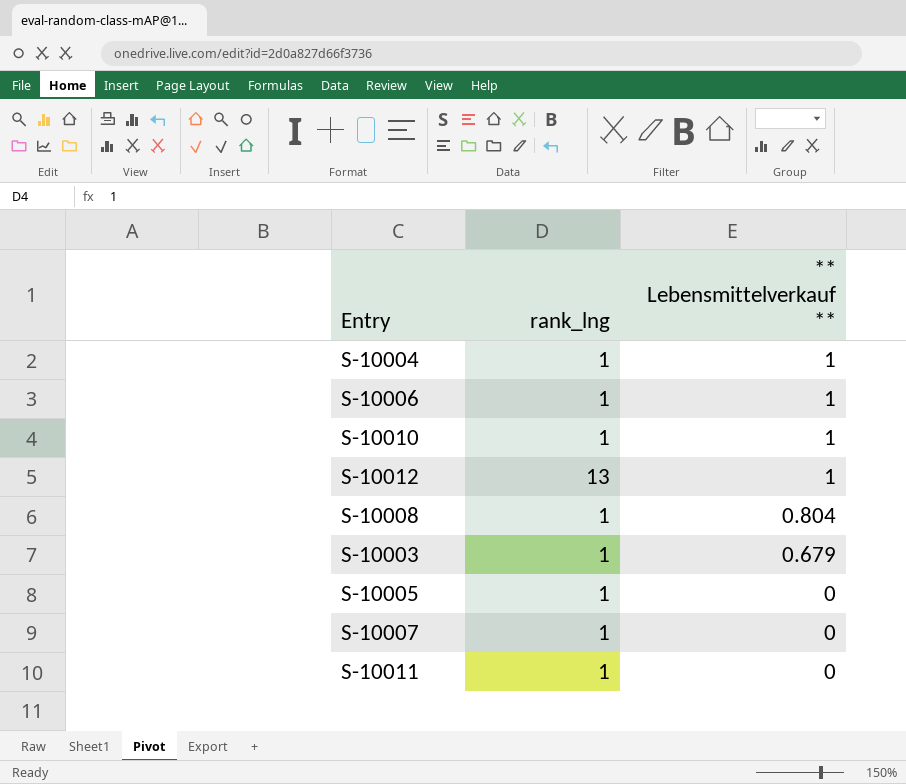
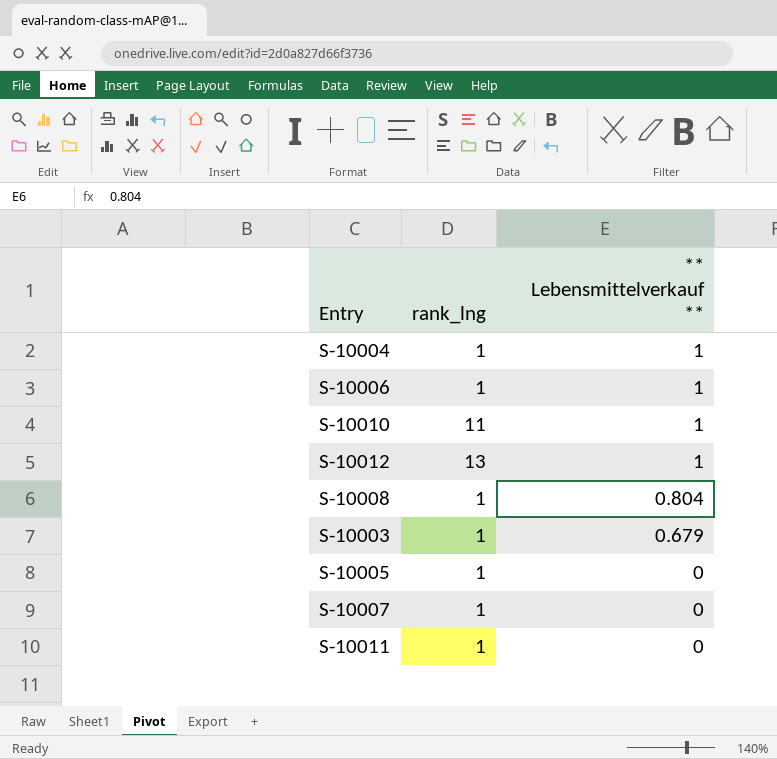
S-10010 | rank_lng: 1 -> 11

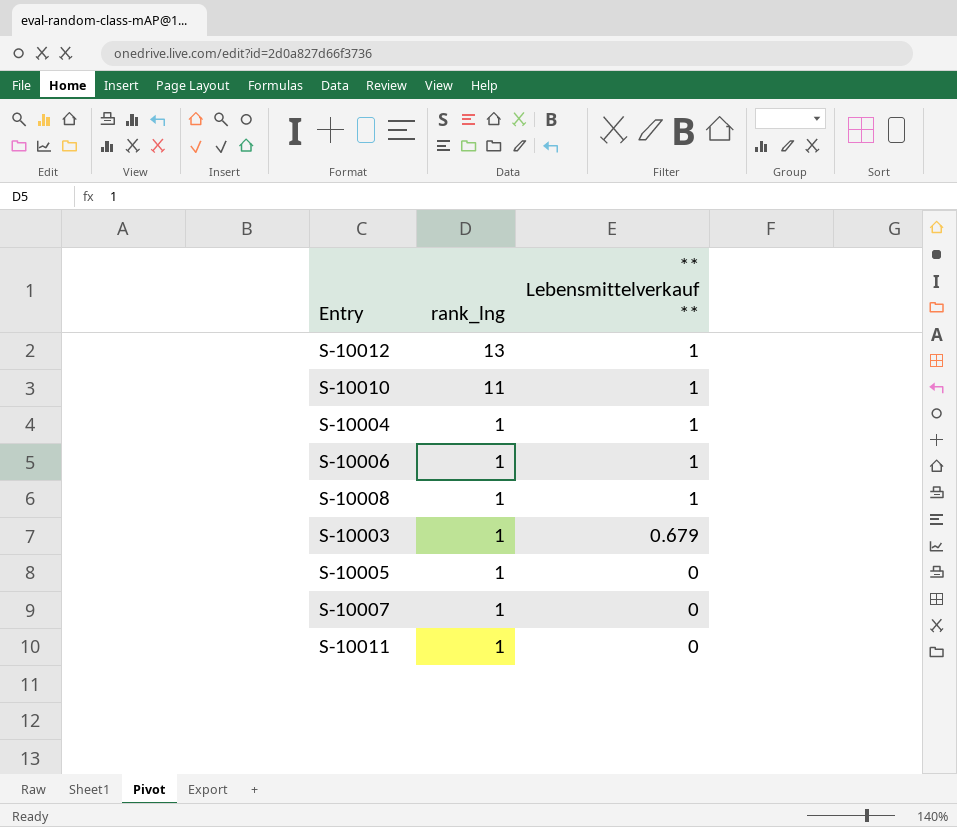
row order: ** Lebensmittelverkauf ** descending -> rank_lng descending
S-10008 | ** Lebensmittelverkauf **: 0.804 -> 1

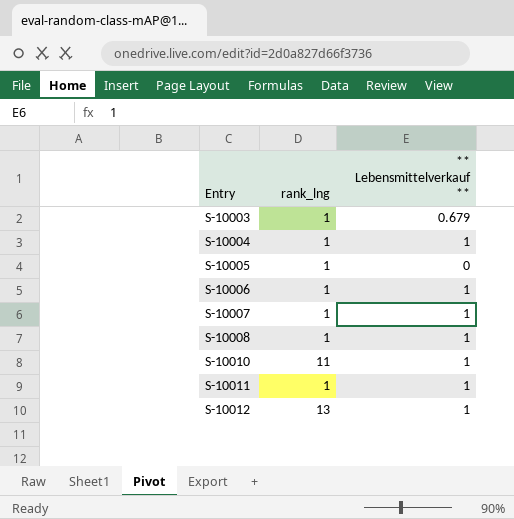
row order: rank_lng descending -> Entry ascending
S-10007 | ** Lebensmittelverkauf **: 0 -> 1
S-10011 | ** Lebensmittelverkauf **: 0 -> 1

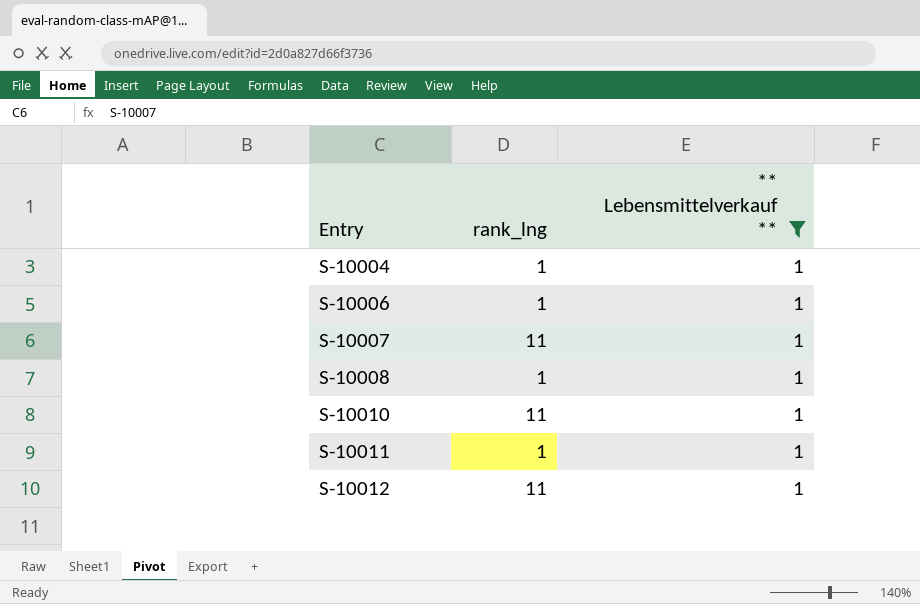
filter: none -> ** Lebensmittelverkauf ** = 1
S-10007 | rank_lng: 1 -> 11
S-10012 | rank_lng: 13 -> 11

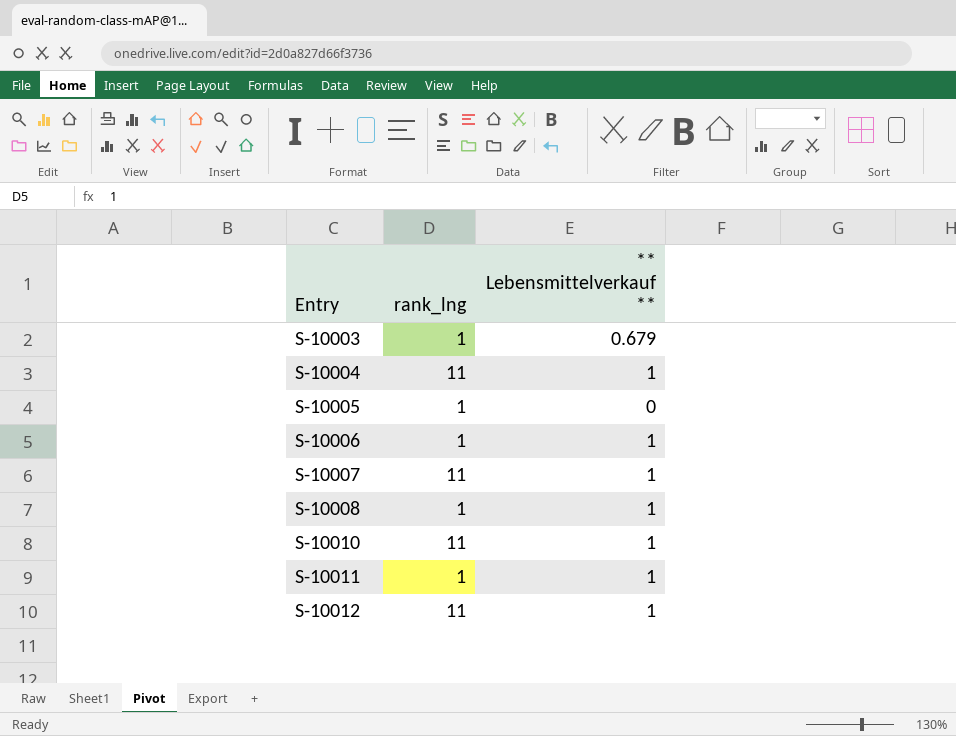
filter: ** Lebensmittelverkauf ** = 1 -> none
S-10004 | rank_lng: 1 -> 11

